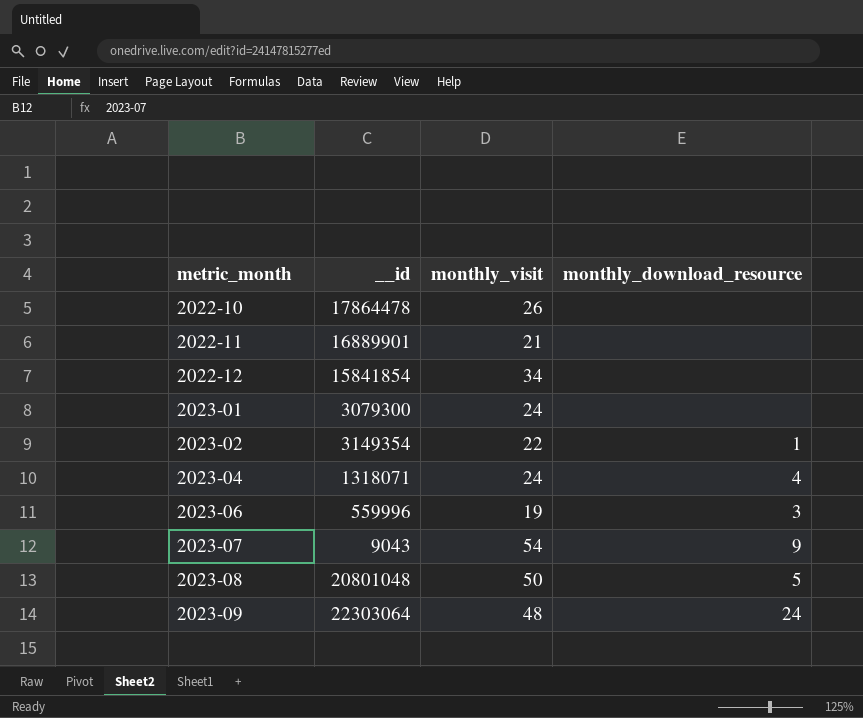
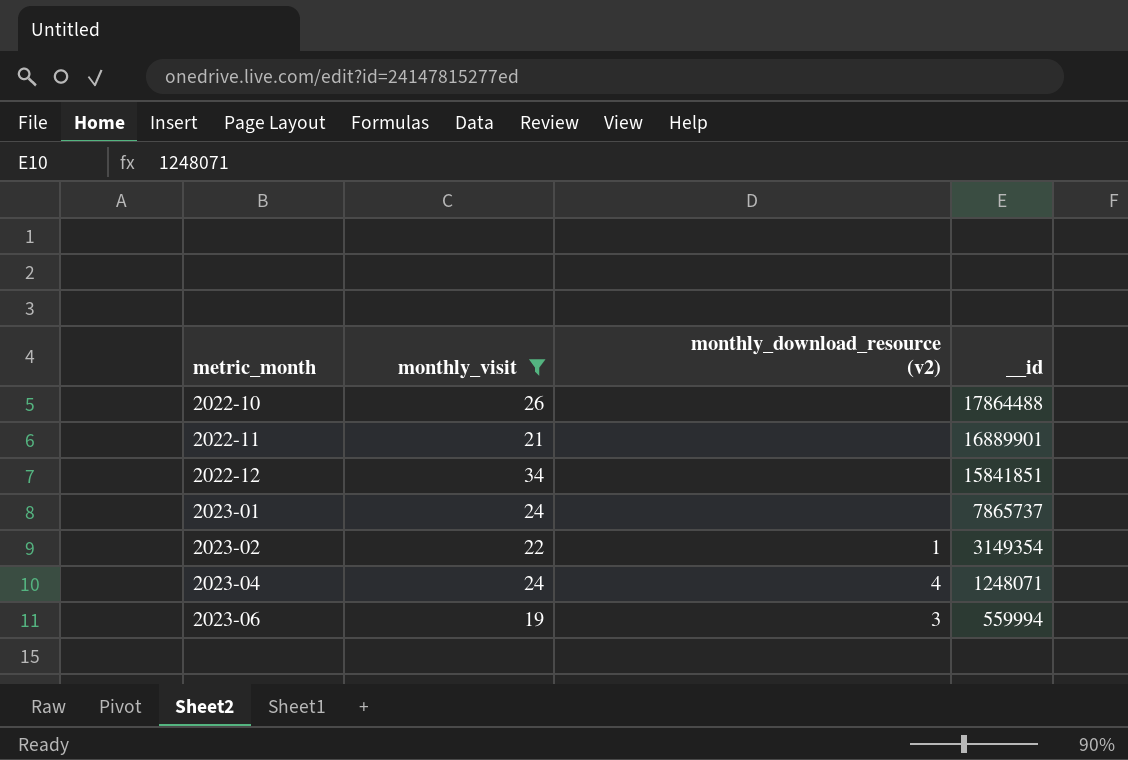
filter: none -> monthly_visit <= 34
column name: monthly_download_resource -> monthly_download_resource (v2)
column __id | position: 2 -> 4
2022-10 | __id: 17864478 -> 17864488
2022-12 | __id: 15841854 -> 15841851
2023-01 | __id: 3079300 -> 7865737
2023-04 | __id: 1318071 -> 1248071
2023-06 | __id: 559996 -> 559994

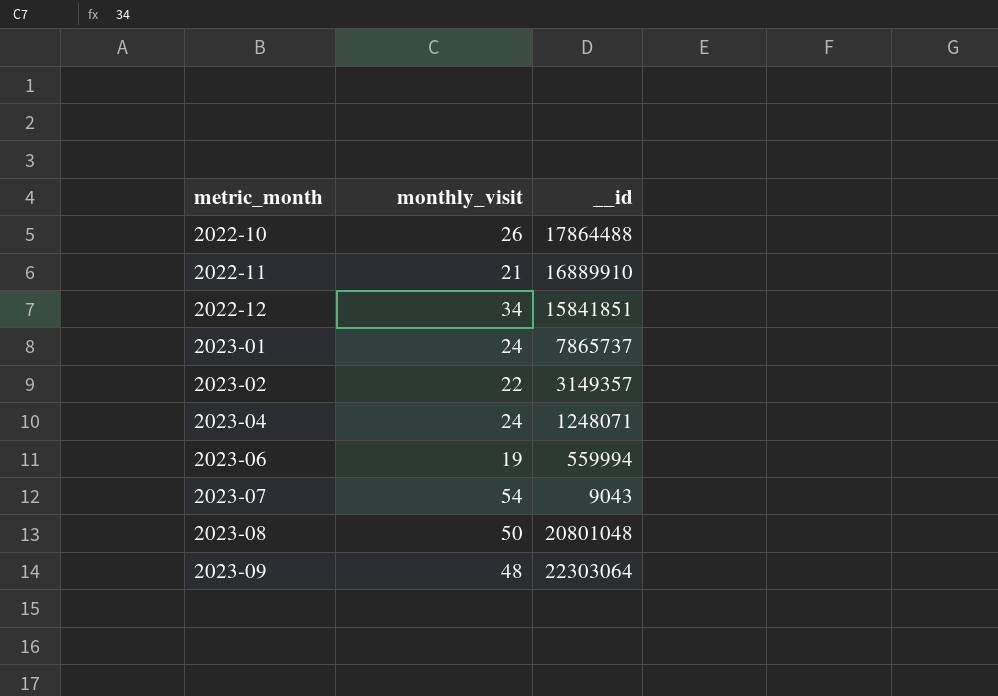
filter: monthly_visit <= 34 -> none
column monthly_download_resource (v2) | position: 3 -> none
2022-11 | __id: 16889901 -> 16889910
2023-02 | __id: 3149354 -> 3149357

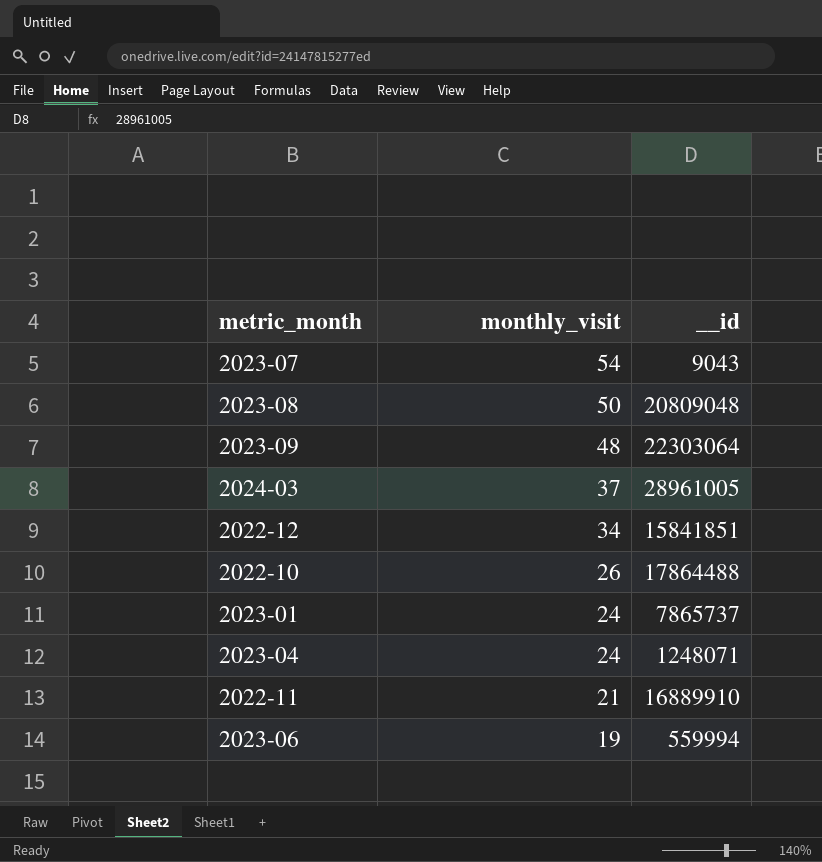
row order: metric_month ascending -> monthly_visit descending
row 2023-02: 22 | 3149357 -> none
2023-08 | __id: 20801048 -> 20809048
row 2024-03: none -> 37 | 28961005

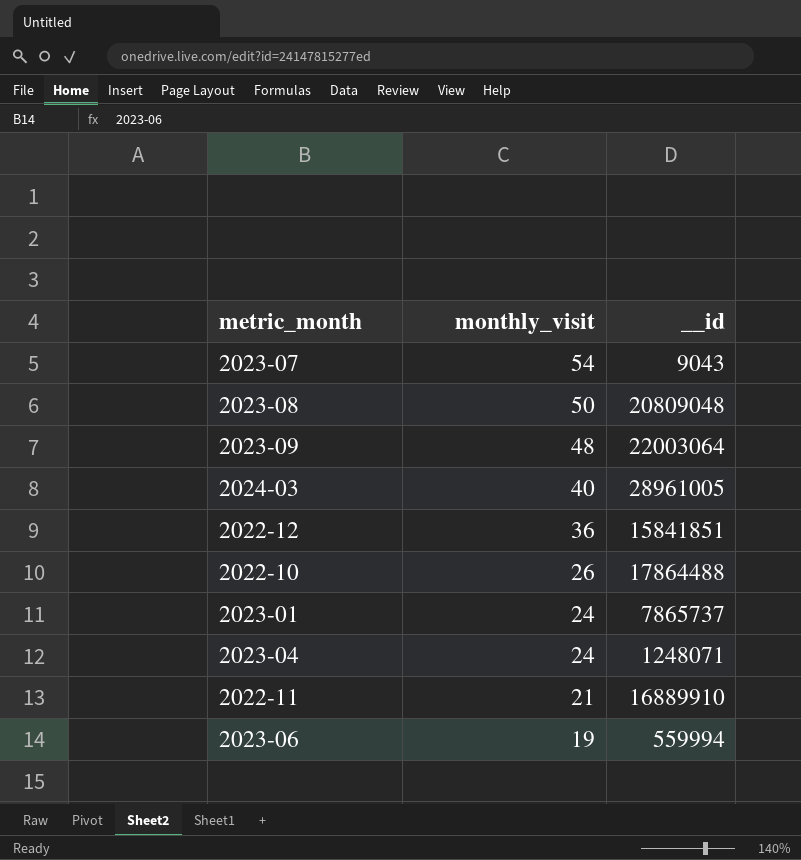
2023-09 | __id: 22303064 -> 22003064
2024-03 | monthly_visit: 37 -> 40
2022-12 | monthly_visit: 34 -> 36

